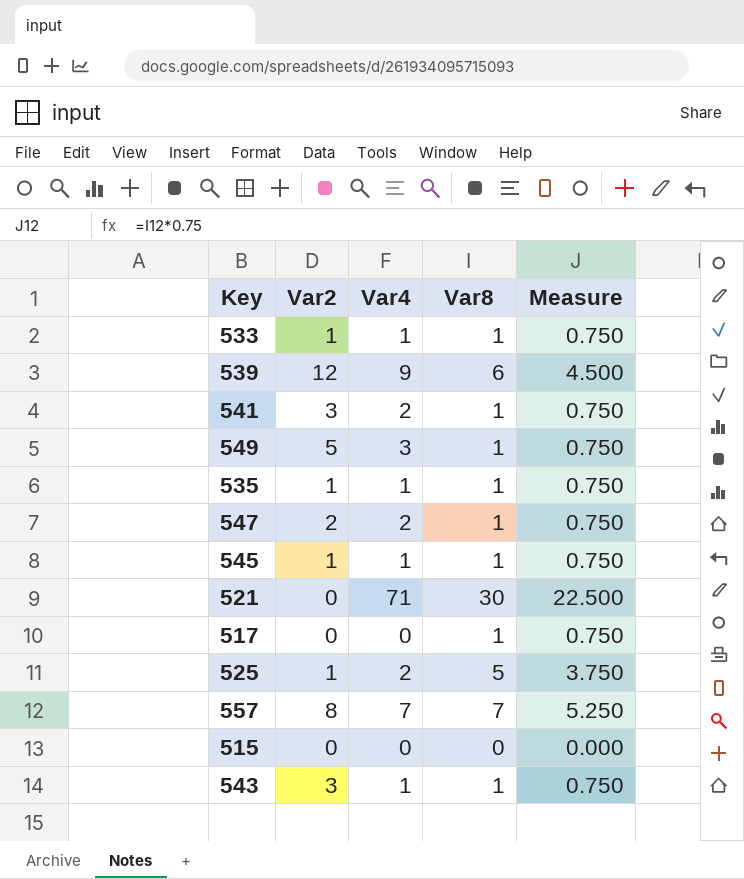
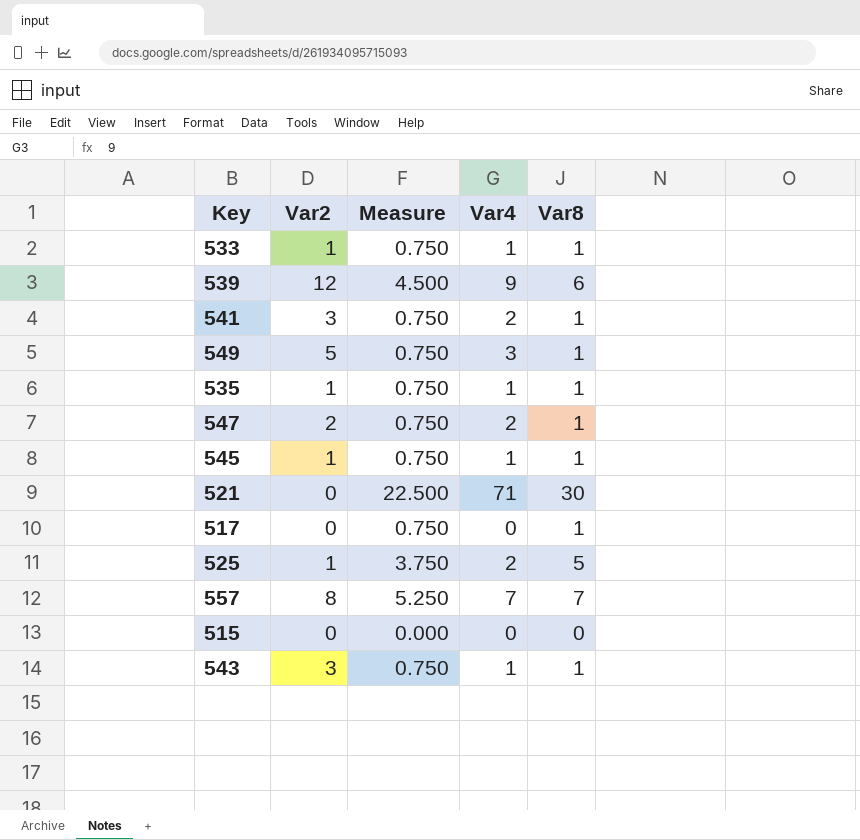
column Measure | position: 5 -> 3

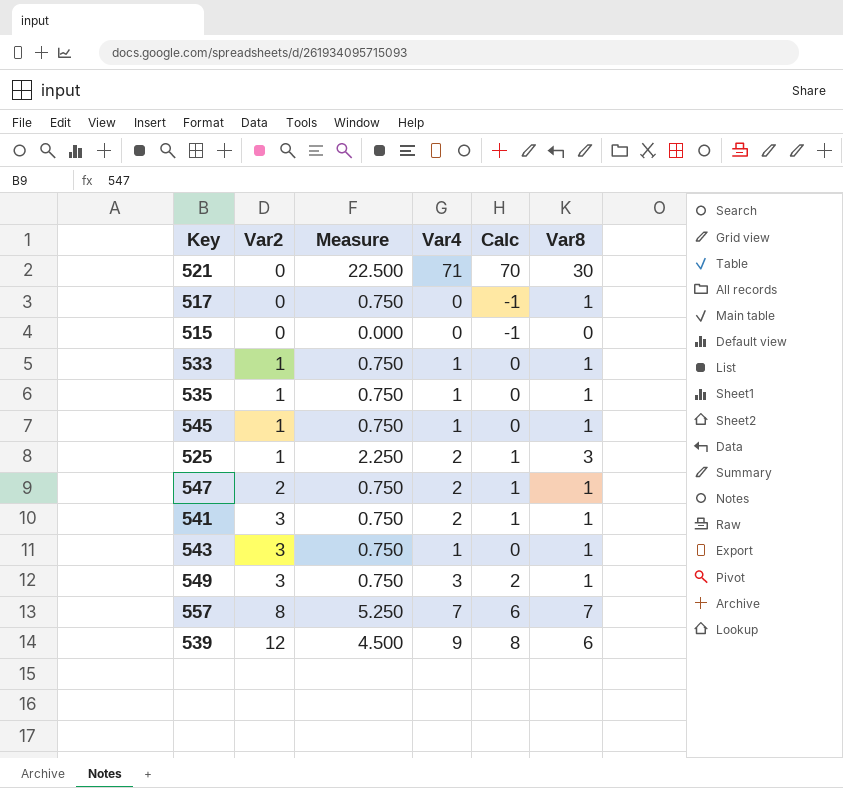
row order: none -> Var2 ascending
column Calc | formula: none -> [Var4] - 1
525 | Measure: 3.750 -> 2.250
525 | Var8: 5 -> 3
549 | Var2: 5 -> 3

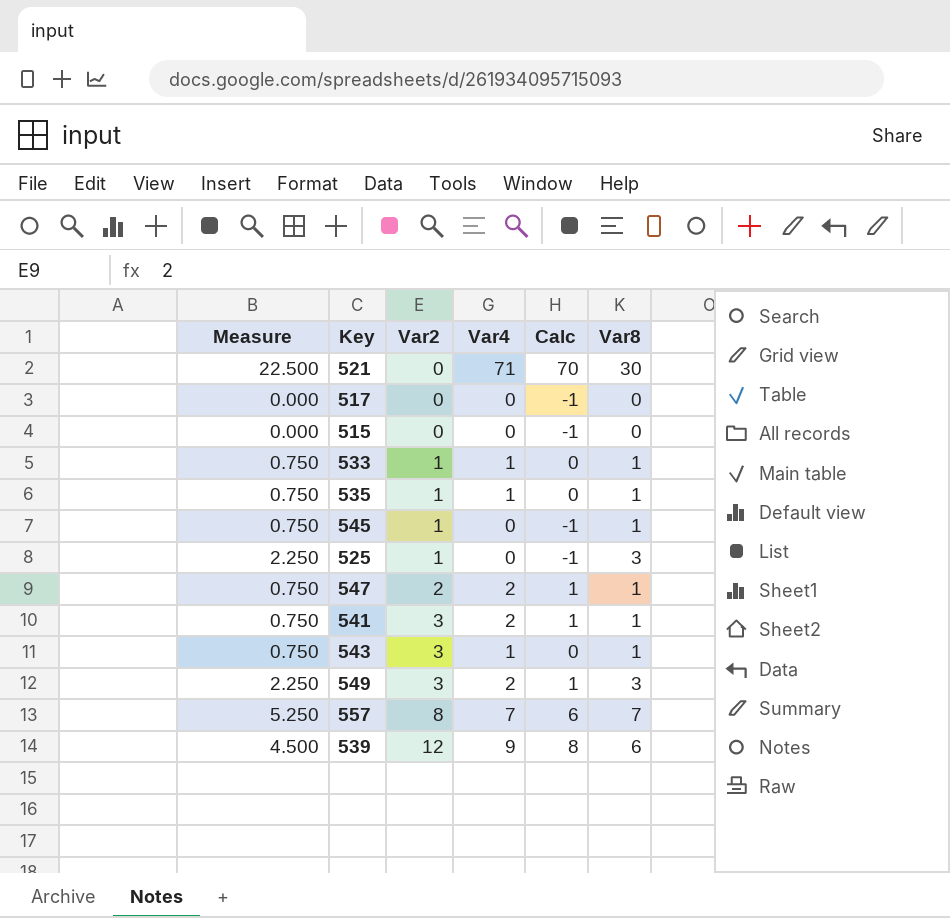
column Measure | position: 3 -> 1
517 | Measure: 0.750 -> 0.000
517 | Var8: 1 -> 0
545 | Var4: 1 -> 0
545 | Calc: 0 -> -1
525 | Var4: 2 -> 0
525 | Calc: 1 -> -1
549 | Measure: 0.750 -> 2.250
549 | Var4: 3 -> 2
549 | Calc: 2 -> 1
549 | Var8: 1 -> 3

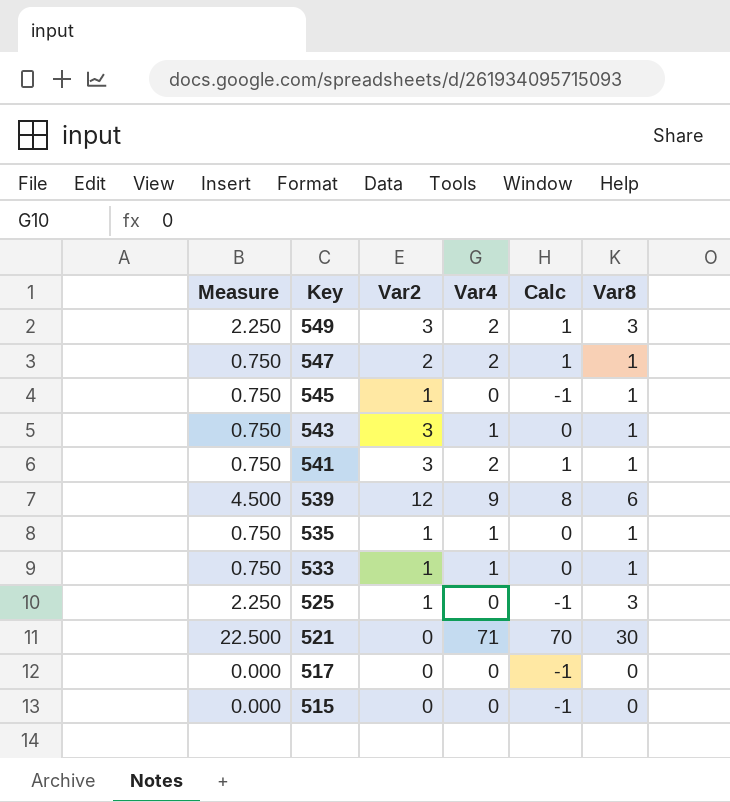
row order: Var2 ascending -> Key descending
row 557: 5.250 | 8 | 7 | 6 | 7 -> none

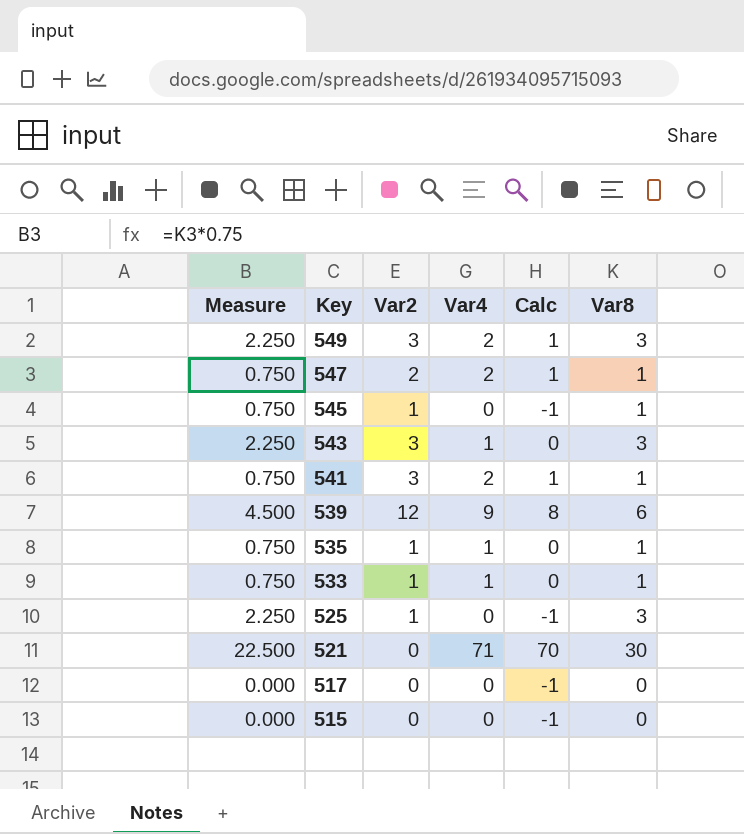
543 | Measure: 0.750 -> 2.250
543 | Var8: 1 -> 3

